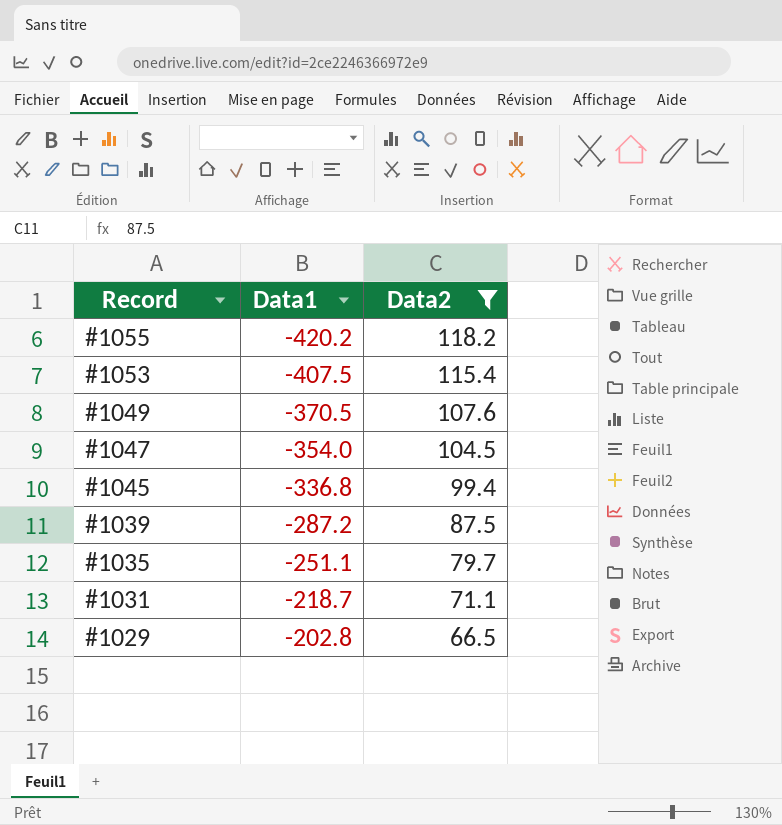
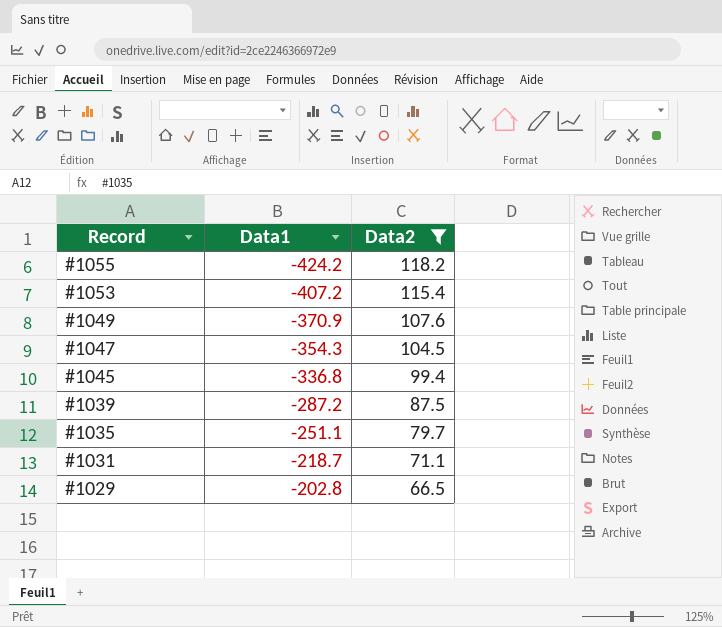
#1055 | Data1: -420.2 -> -424.2
#1053 | Data1: -407.5 -> -407.2
#1049 | Data1: -370.5 -> -370.9
#1047 | Data1: -354.0 -> -354.3

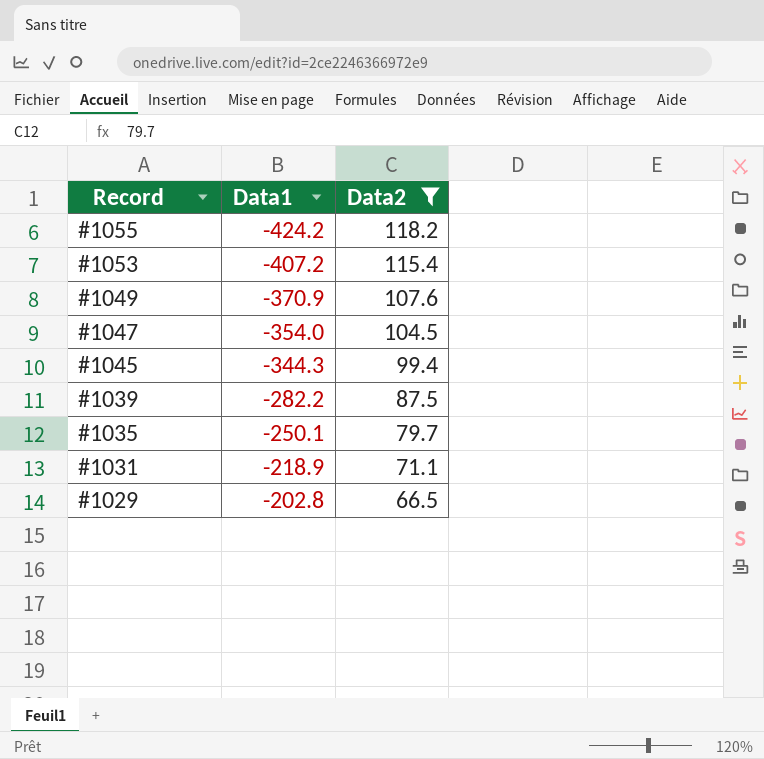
#1047 | Data1: -354.3 -> -354.0
#1045 | Data1: -336.8 -> -344.3
#1039 | Data1: -287.2 -> -282.2
#1035 | Data1: -251.1 -> -250.1
#1031 | Data1: -218.7 -> -218.9

